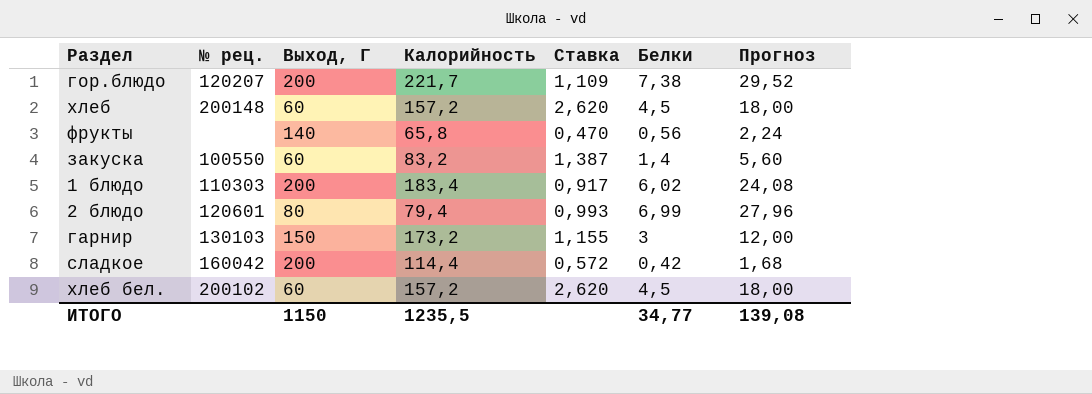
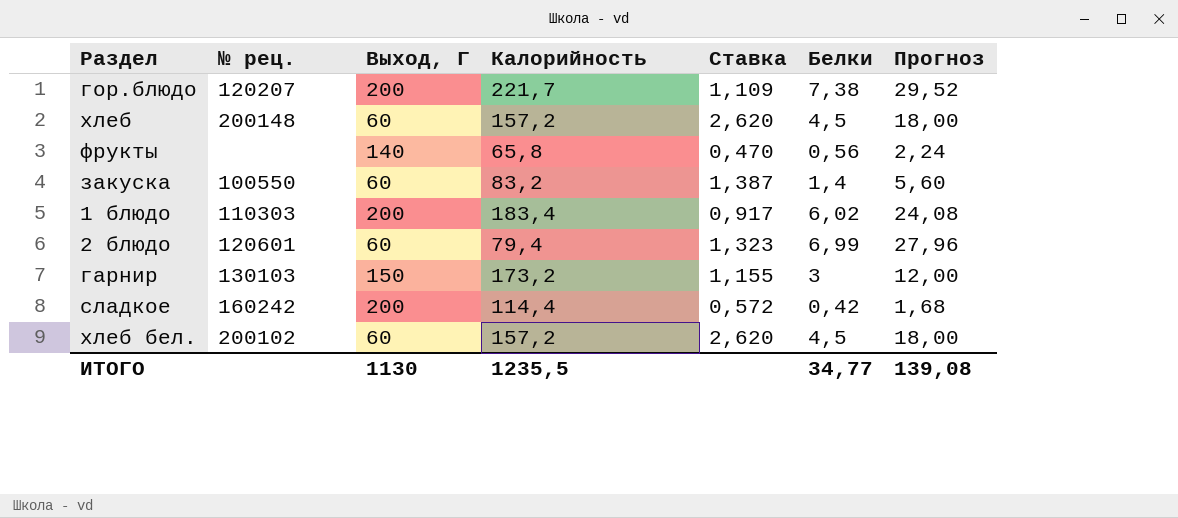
2 блюдо | Выход, Г: 80 -> 60
2 блюдо | Ставка: 0,993 -> 1,323
сладкое | № рец.: 160042 -> 160242
ИТОГО | Выход, Г: 1150 -> 1130

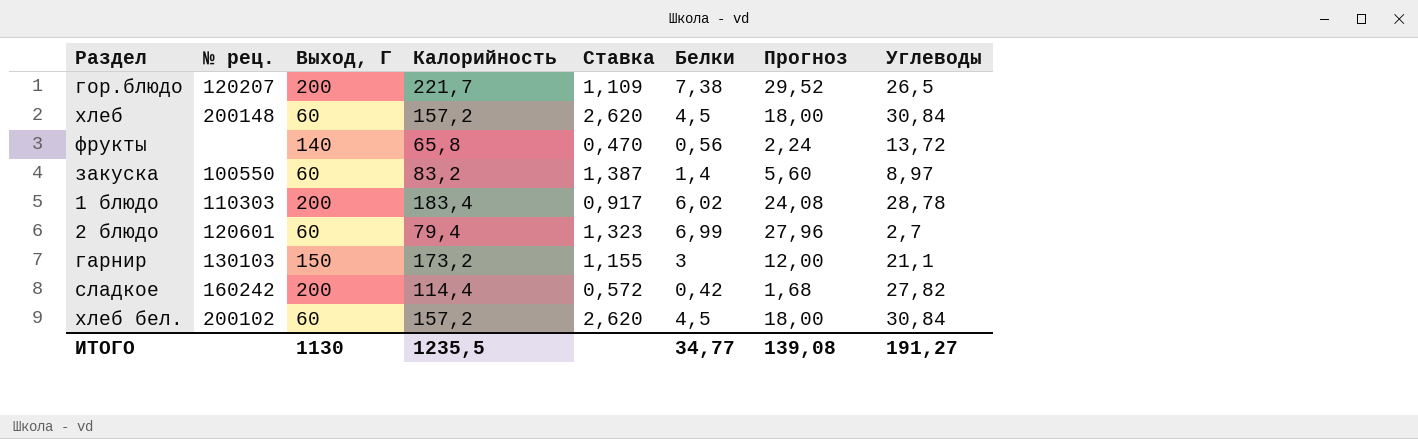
column Углеводы | position: none -> 8

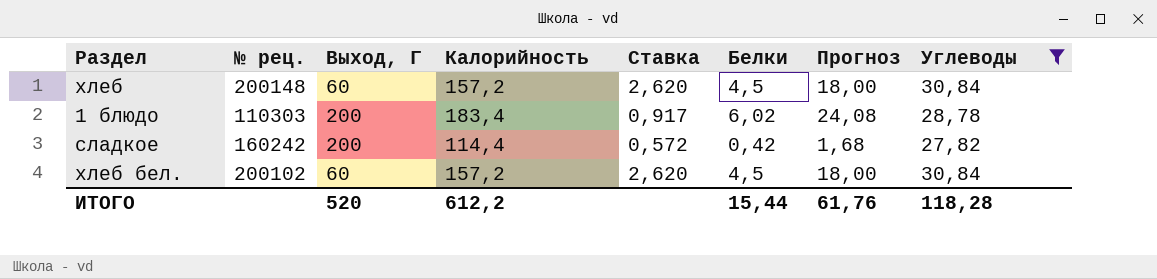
filter: none -> Углеводы >= 27,82
ИТОГО | Выход, Г: 1130 -> 520
ИТОГО | Калорийность: 1235,5 -> 612,2
ИТОГО | Белки: 34,77 -> 15,44
ИТОГО | Прогноз: 139,08 -> 61,76
ИТОГО | Углеводы: 191,27 -> 118,28

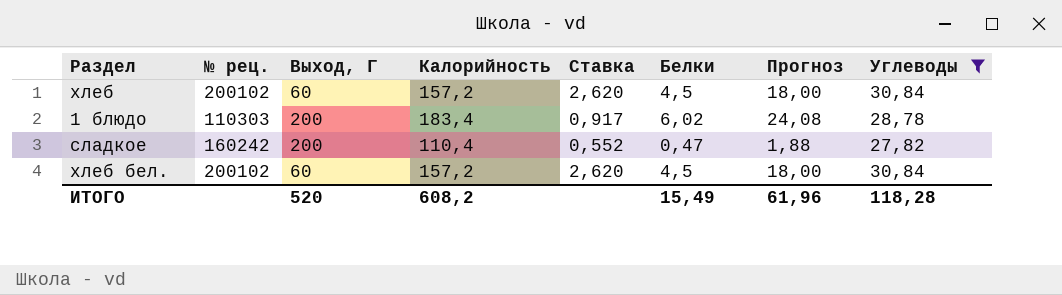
хлеб | № рец.: 200148 -> 200102
сладкое | Калорийность: 114,4 -> 110,4
сладкое | Ставка: 0,572 -> 0,552
сладкое | Белки: 0,42 -> 0,47
сладкое | Прогноз: 1,68 -> 1,88
ИТОГО | Калорийность: 612,2 -> 608,2
ИТОГО | Белки: 15,44 -> 15,49
ИТОГО | Прогноз: 61,76 -> 61,96

